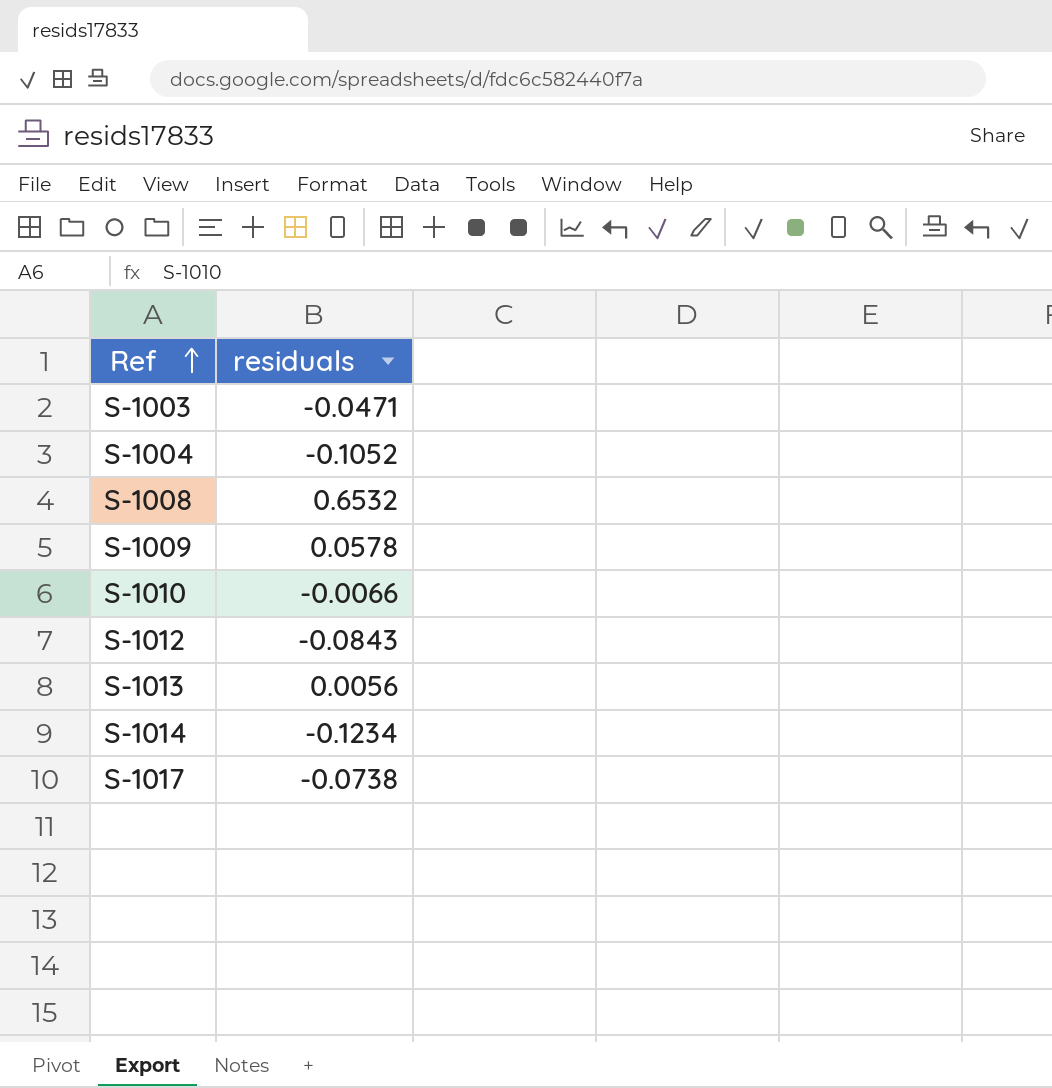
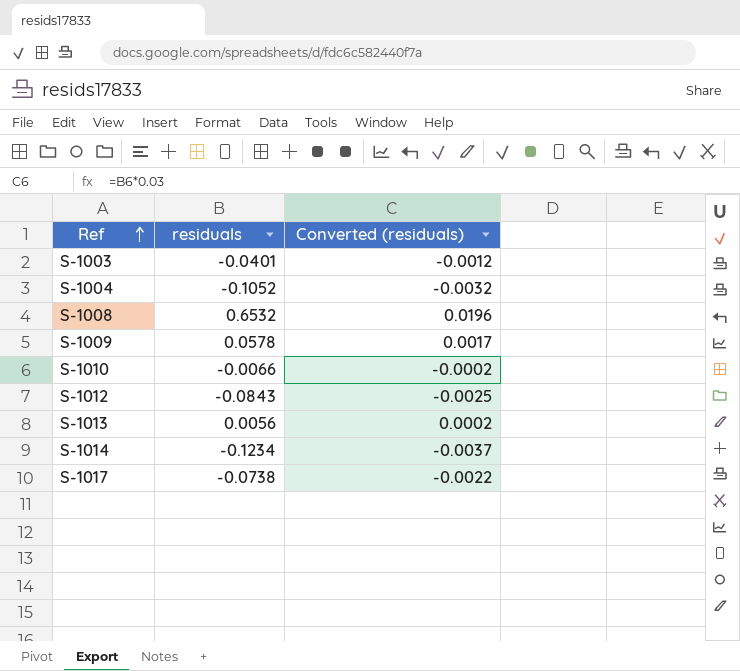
column Converted (residuals) | formula: none -> [residuals] * 0.03
S-1003 | residuals: -0.0471 -> -0.0401

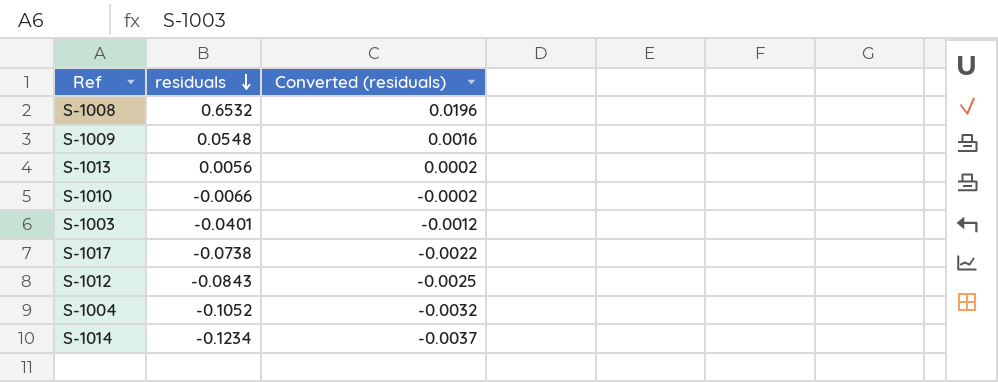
row order: Ref ascending -> residuals descending
S-1009 | residuals: 0.0578 -> 0.0548
S-1009 | Converted (residuals): 0.0017 -> 0.0016

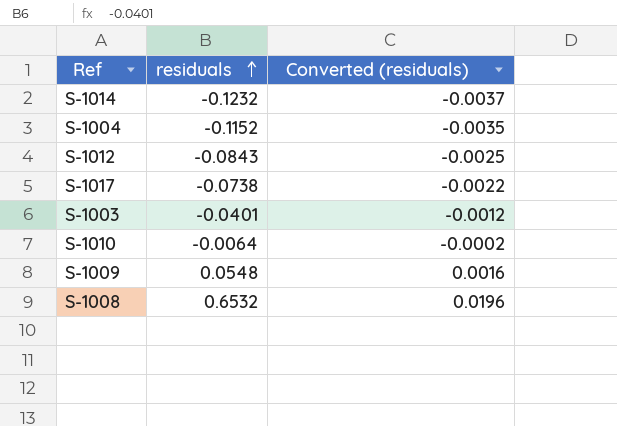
row order: residuals descending -> residuals ascending
row S-1013: 0.0056 | 0.0002 -> none
S-1014 | residuals: -0.1234 -> -0.1232
S-1004 | residuals: -0.1052 -> -0.1152
S-1004 | Converted (residuals): -0.0032 -> -0.0035
S-1010 | residuals: -0.0066 -> -0.0064

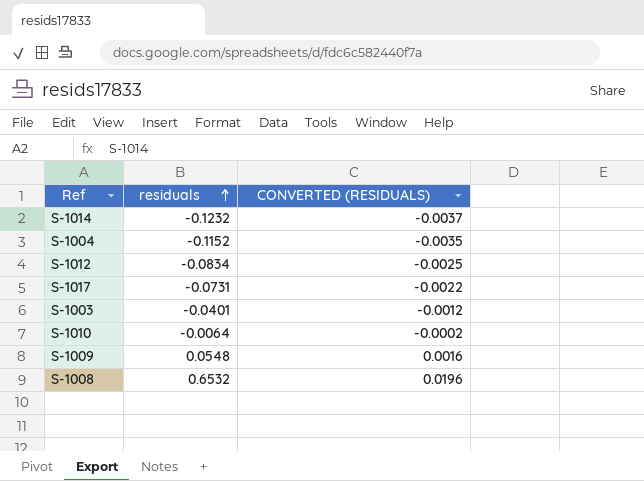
column name: Converted (residuals) -> CONVERTED (RESIDUALS)
S-1012 | residuals: -0.0843 -> -0.0834
S-1017 | residuals: -0.0738 -> -0.0731

